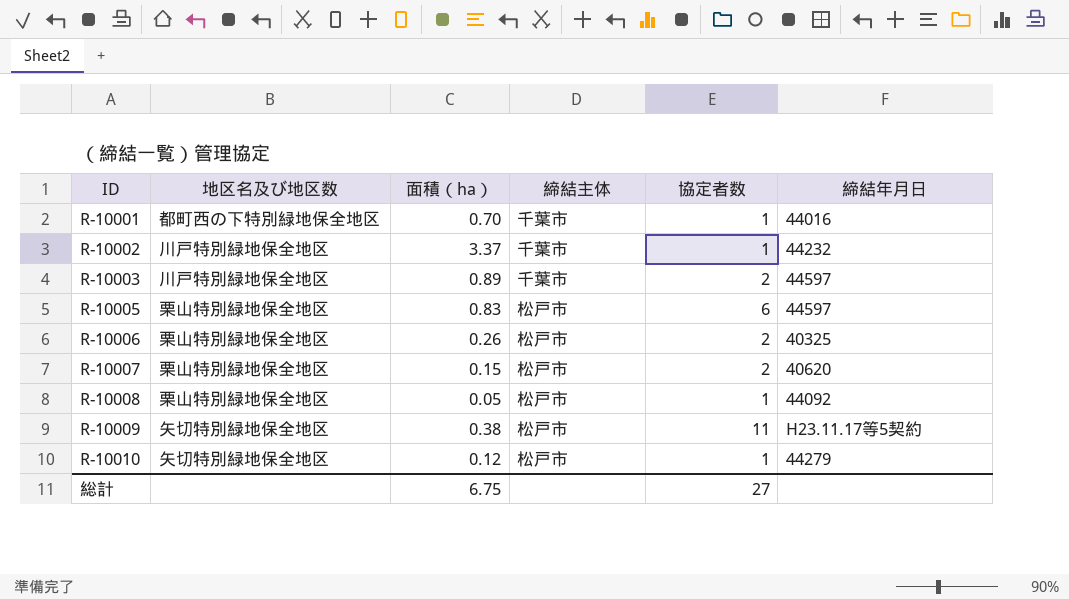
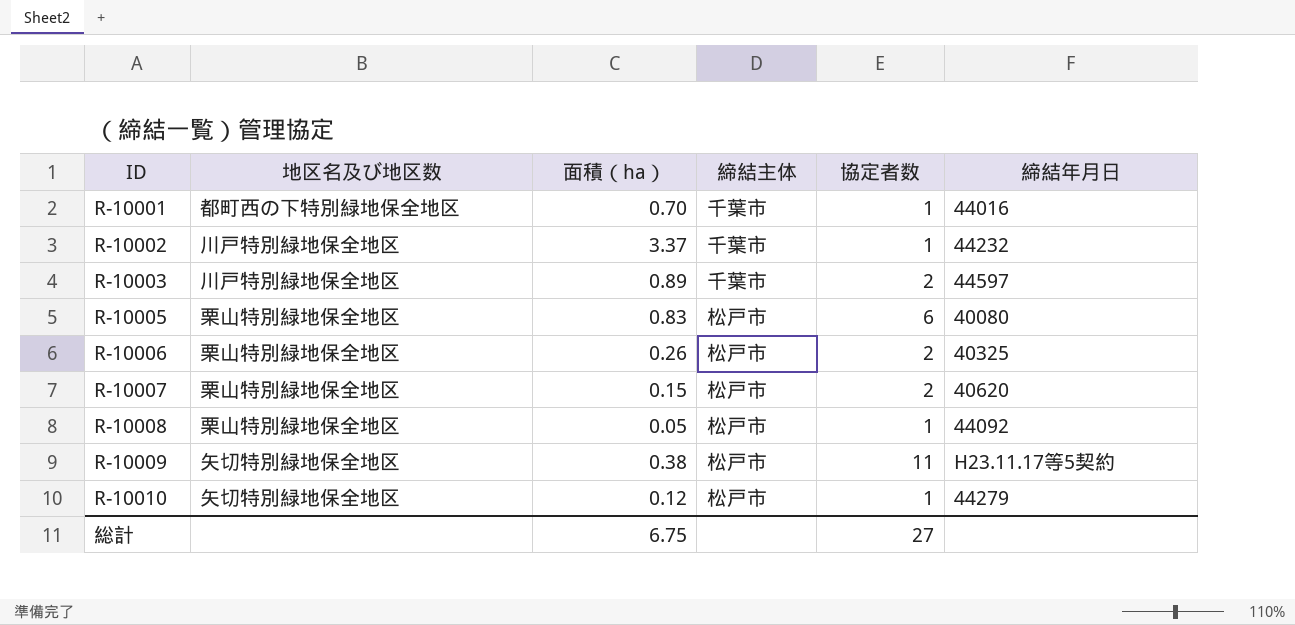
R-10005 | 締結年月日: 44597 -> 40080

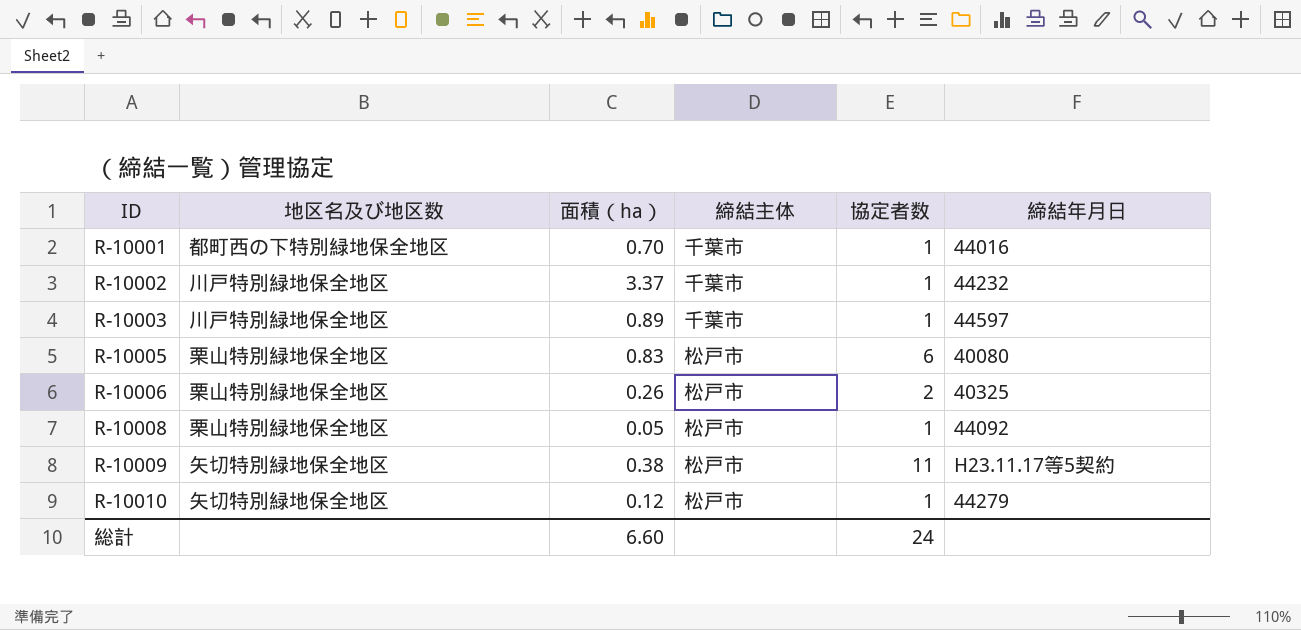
row R-10007: 栗山特別緑地保全地区 | 0.15 | 松戸市 | 2 | 40620 -> none
R-10003 | 協定者数: 2 -> 1
総計 | 面積（ha）: 6.75 -> 6.60
総計 | 協定者数: 27 -> 24

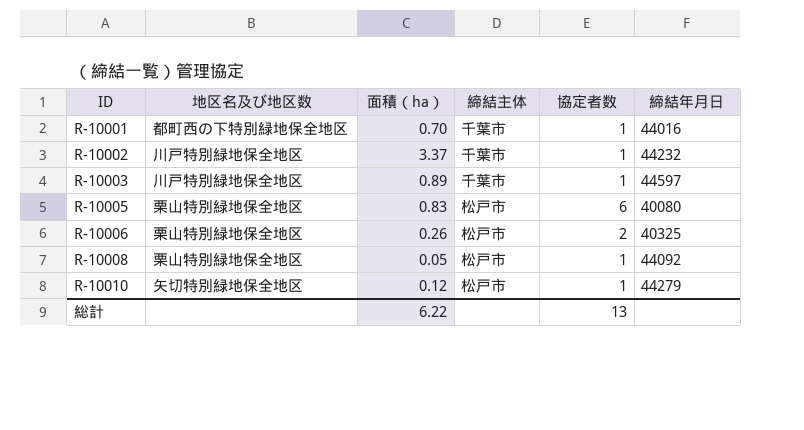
row R-10009: 矢切特別緑地保全地区 | 0.38 | 松戸市 | 11 | H23.11.17等5契約 -> none
総計 | 面積（ha）: 6.60 -> 6.22
総計 | 協定者数: 24 -> 13

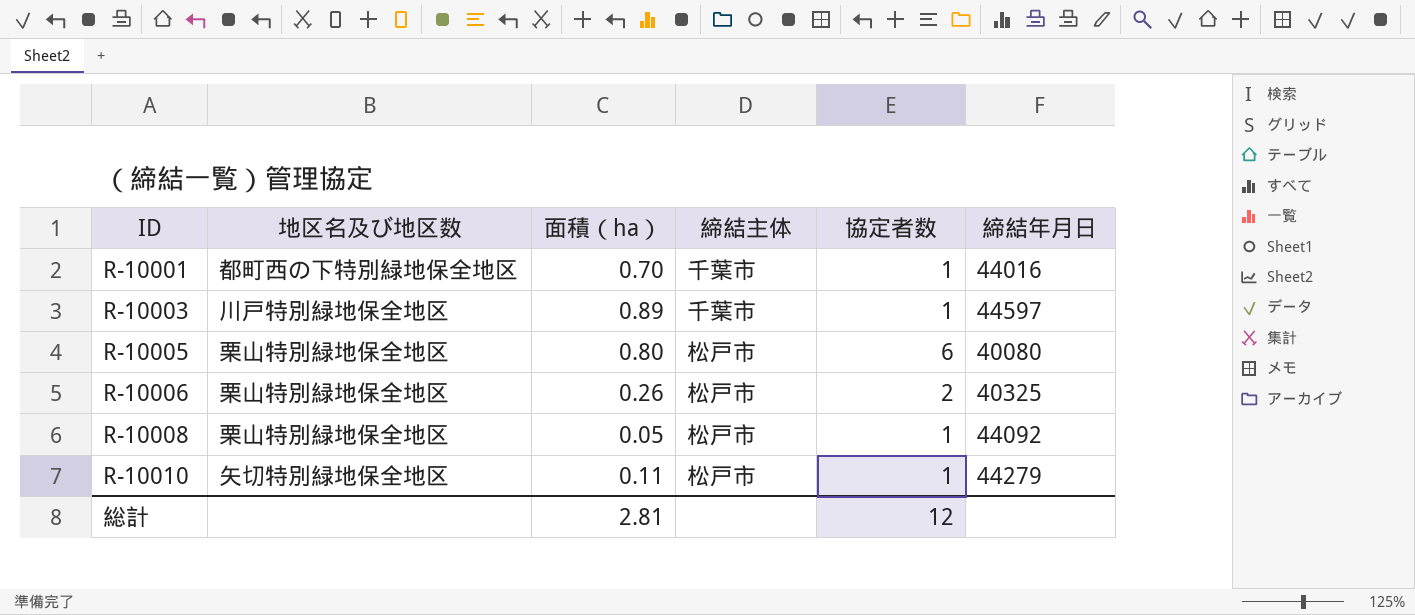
row R-10002: 川戸特別緑地保全地区 | 3.37 | 千葉市 | 1 | 44232 -> none
R-10005 | 面積（ha）: 0.83 -> 0.80
R-10010 | 面積（ha）: 0.12 -> 0.11
総計 | 面積（ha）: 6.22 -> 2.81
総計 | 協定者数: 13 -> 12

